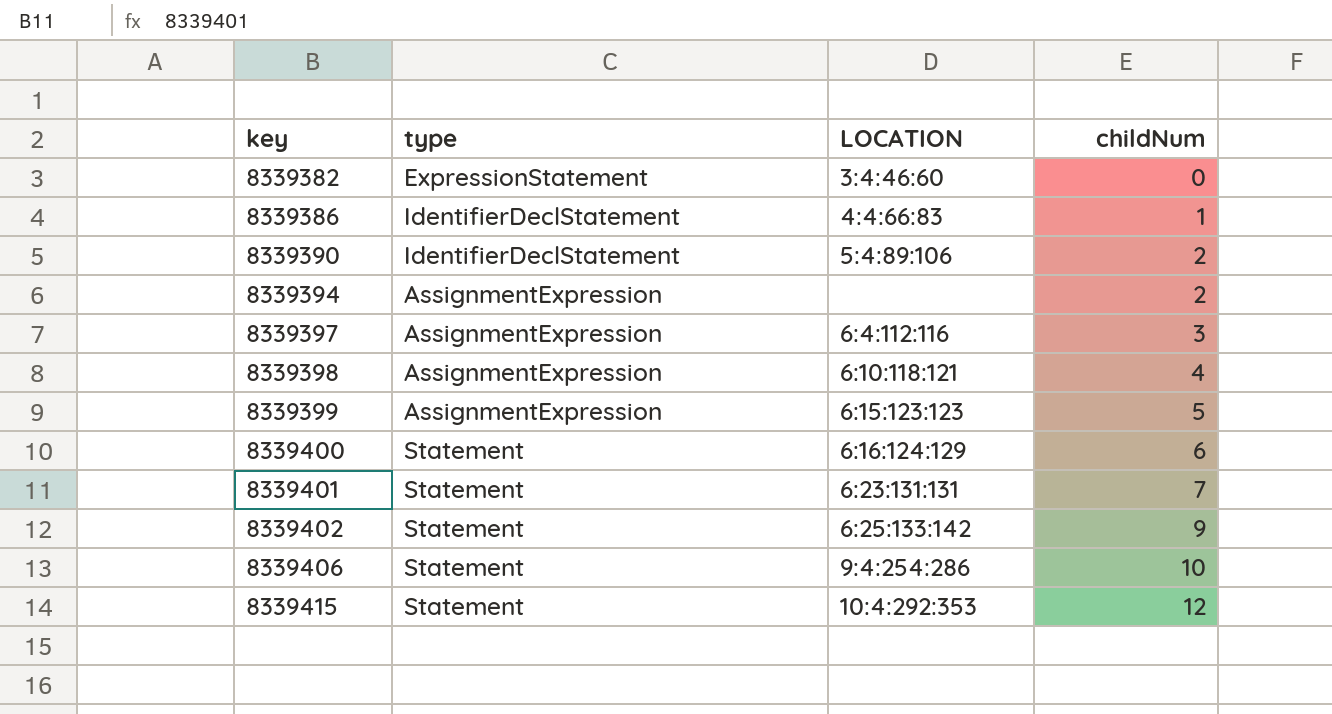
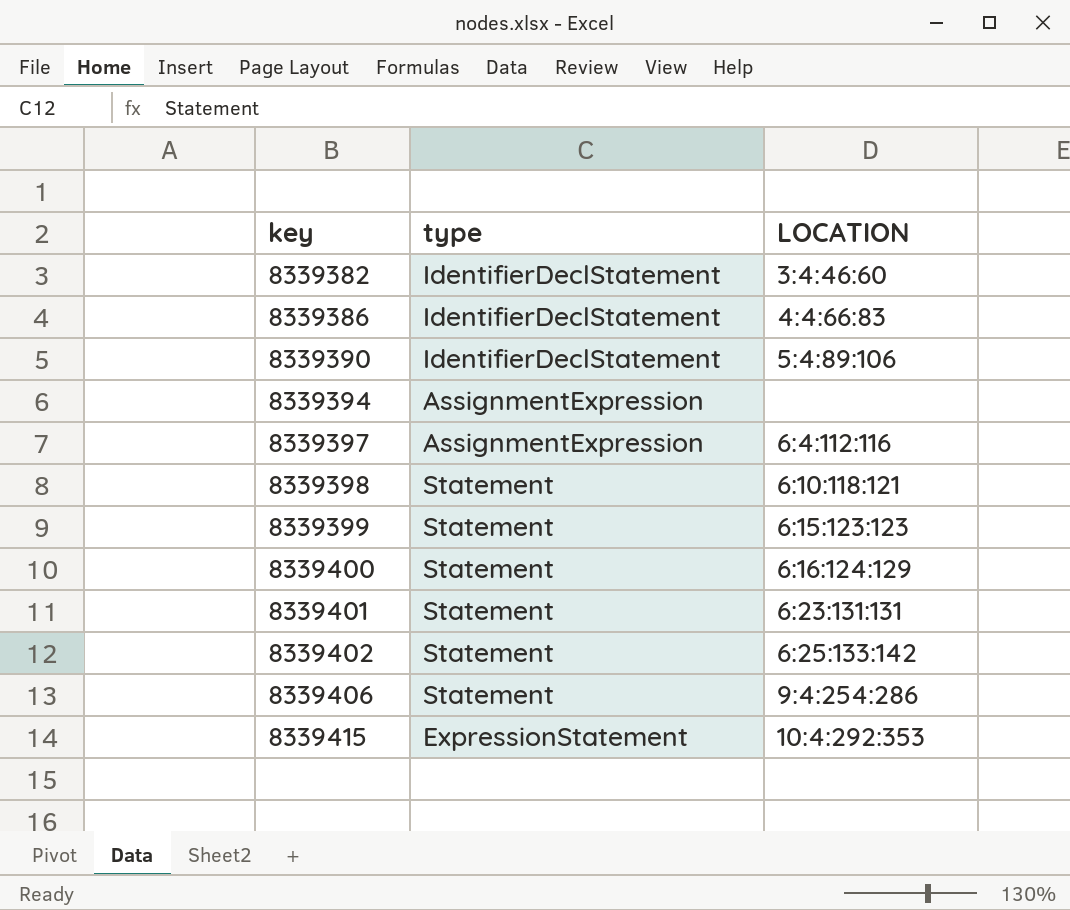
column childNum | position: 4 -> none
8339382 | type: ExpressionStatement -> IdentifierDeclStatement
8339398 | type: AssignmentExpression -> Statement
8339399 | type: AssignmentExpression -> Statement
8339415 | type: Statement -> ExpressionStatement

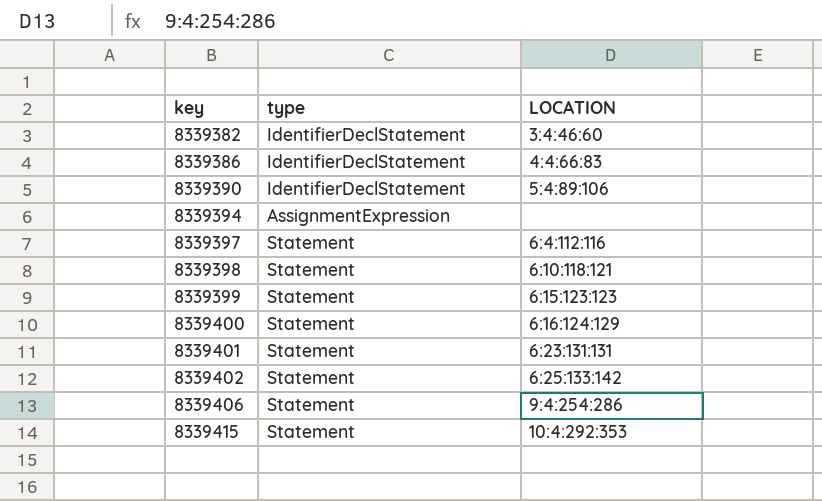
8339397 | type: AssignmentExpression -> Statement
8339415 | type: ExpressionStatement -> Statement

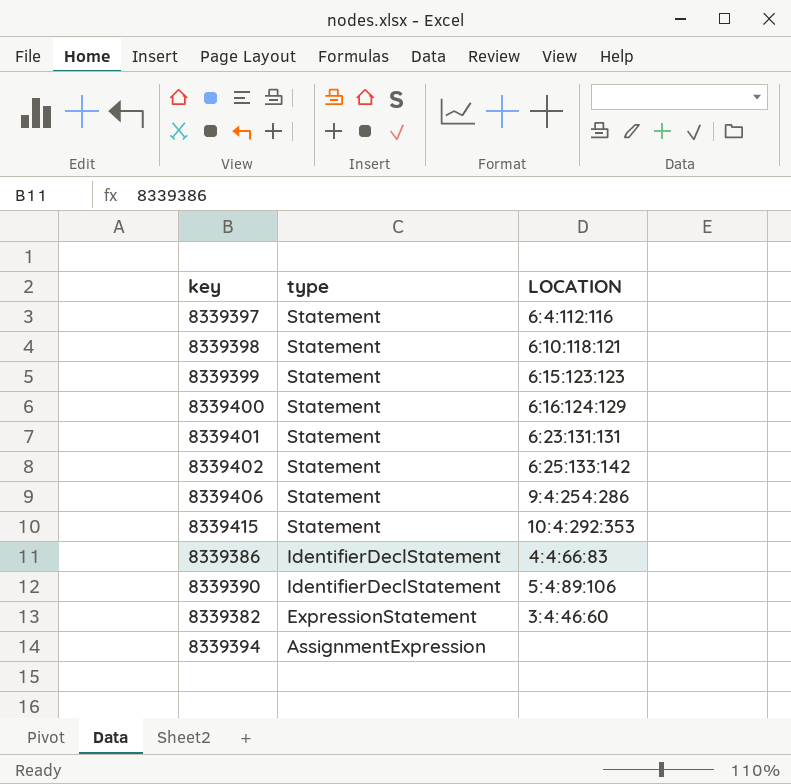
row order: key ascending -> type descending
8339382 | type: IdentifierDeclStatement -> ExpressionStatement

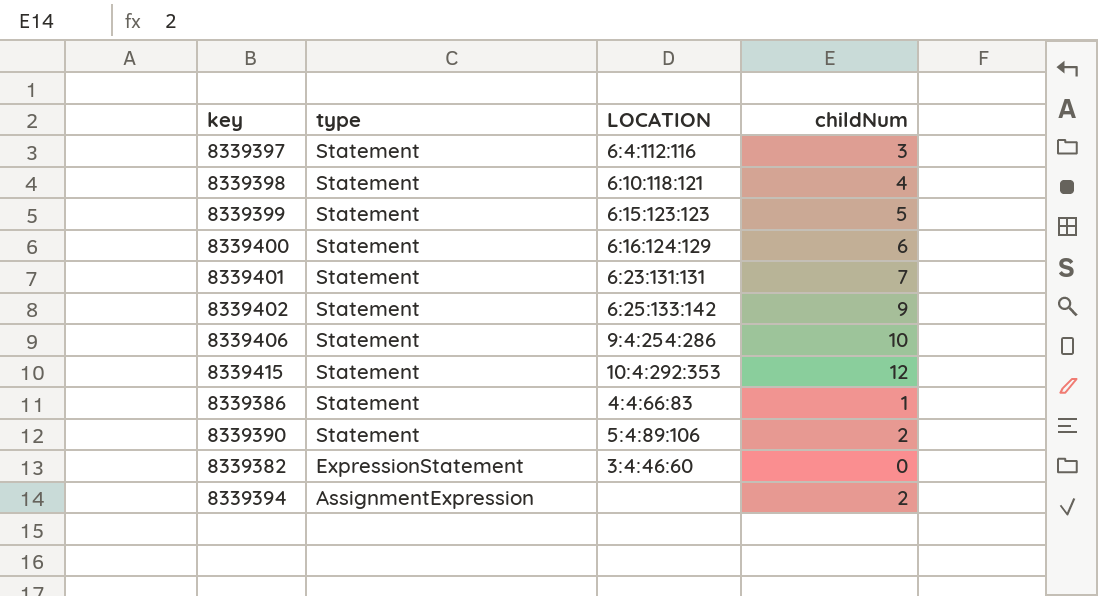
column childNum | position: none -> 4
8339386 | type: IdentifierDeclStatement -> Statement
8339390 | type: IdentifierDeclStatement -> Statement

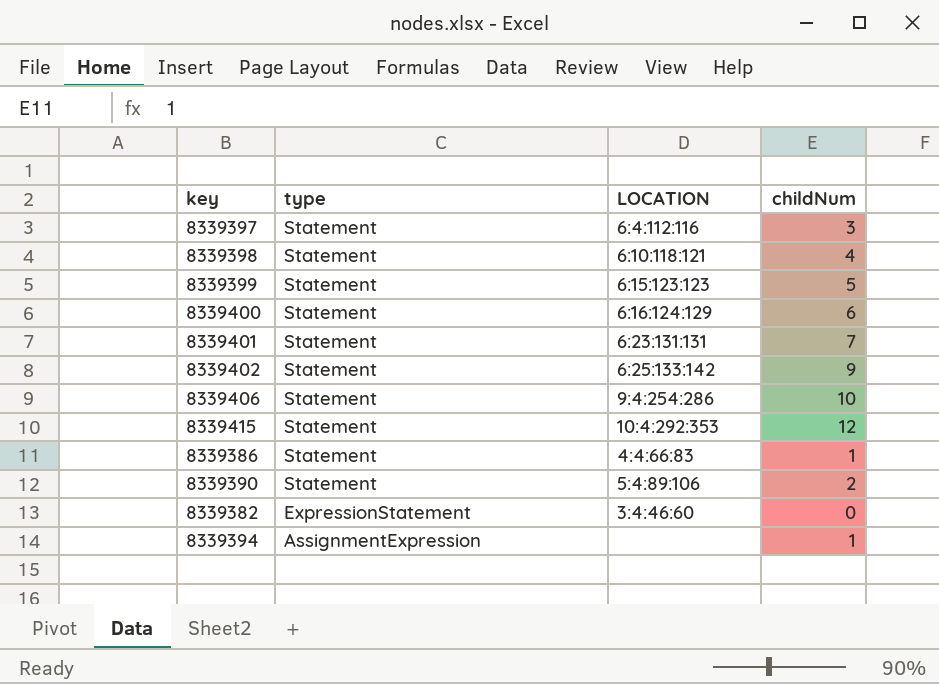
8339394 | childNum: 2 -> 1

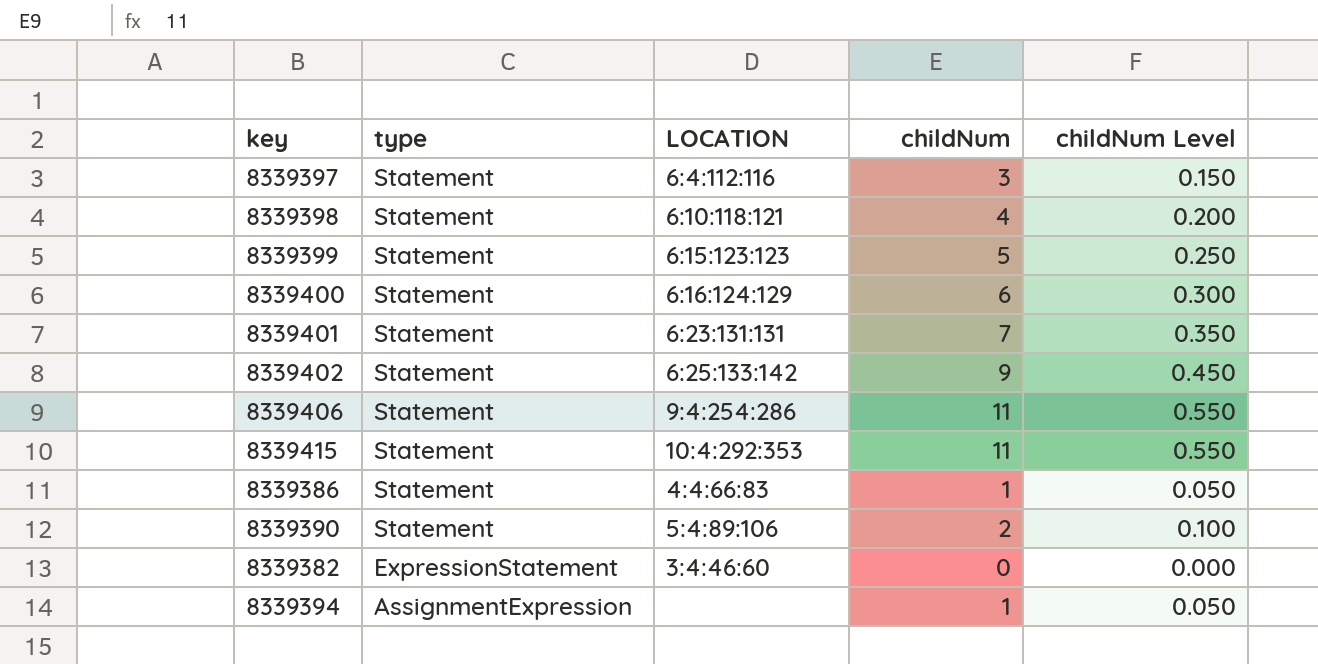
column childNum Level | formula: none -> [childNum] * 0.05
8339406 | childNum: 10 -> 11
8339415 | childNum: 12 -> 11

